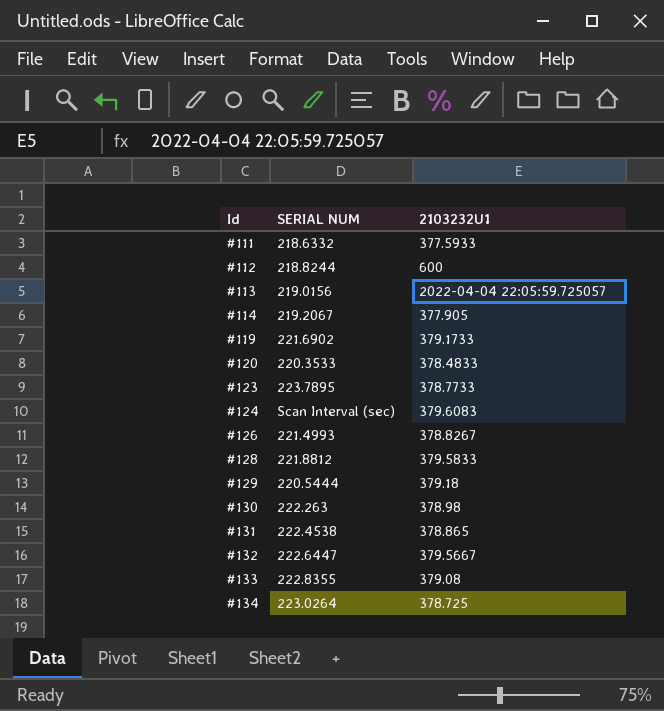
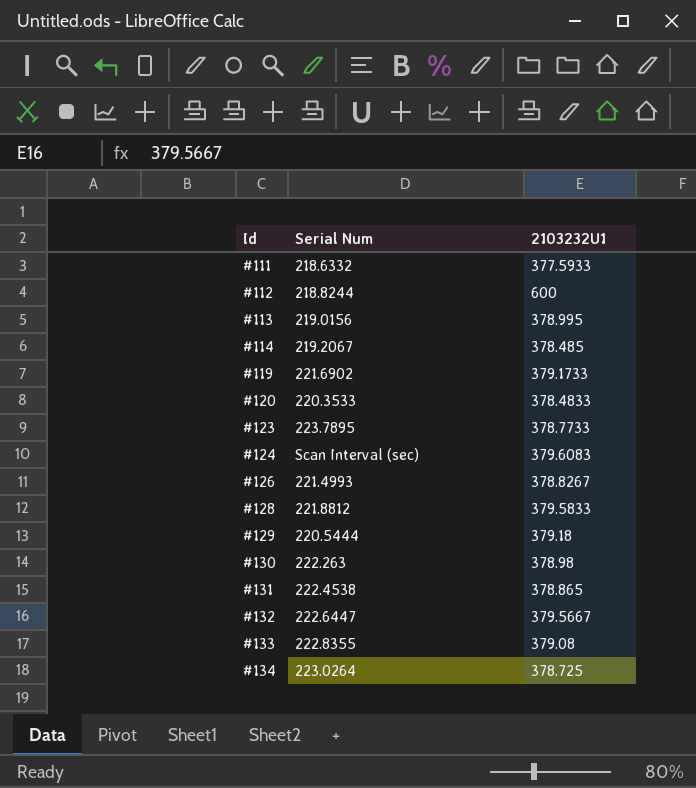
column name: SERIAL NUM -> Serial Num
#113 | 2103232U1: 2022-04-04 22:05:59.725057 -> 378.995
#114 | 2103232U1: 377.905 -> 378.485

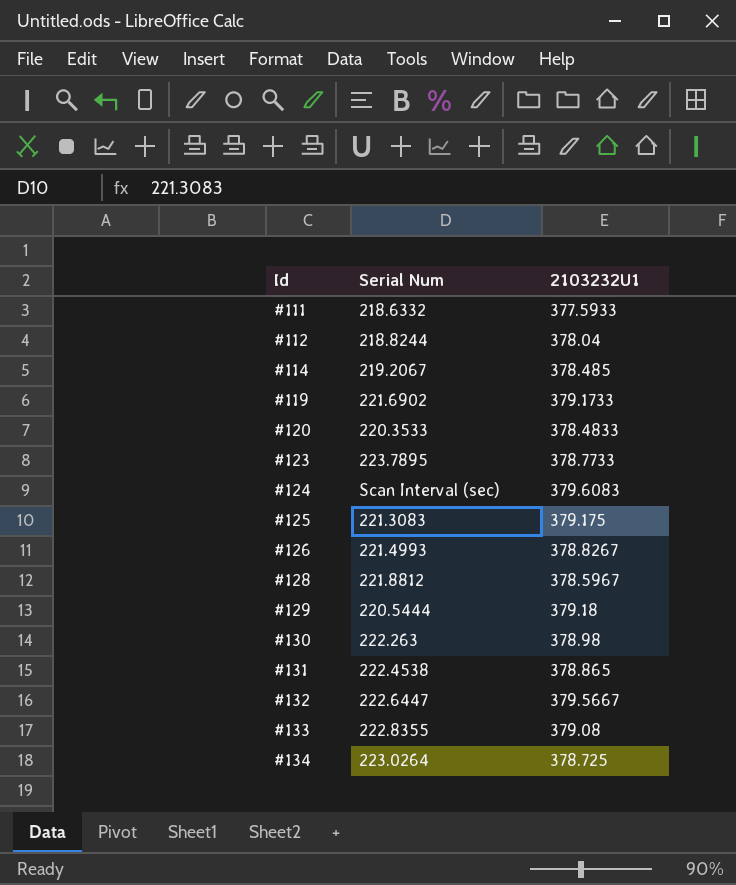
row #113: 219.0156 | 378.995 -> none
#112 | 2103232U1: 600 -> 378.04
row #125: none -> 221.3083 | 379.175
#128 | 2103232U1: 379.5833 -> 378.5967

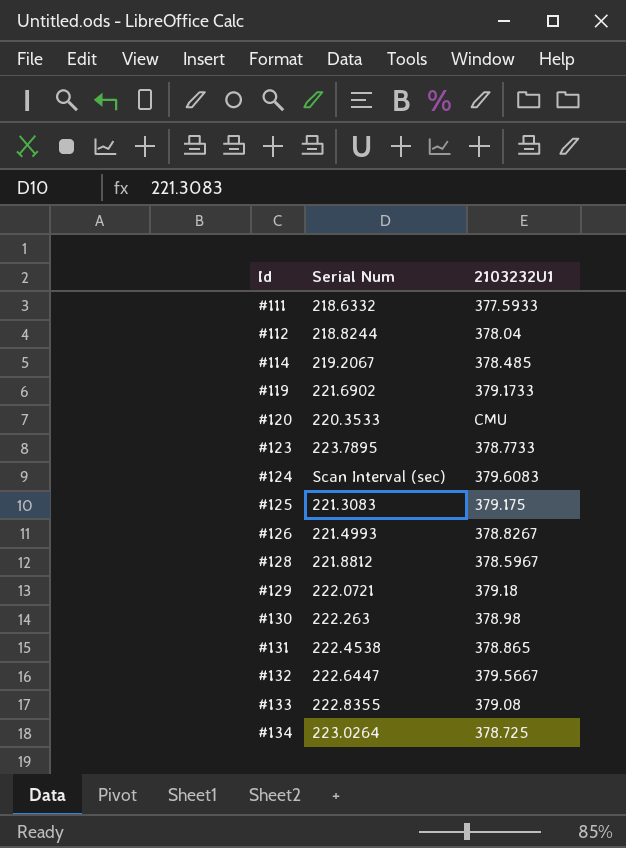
#120 | 2103232U1: 378.4833 -> CMU
#129 | Serial Num: 220.5444 -> 222.0721

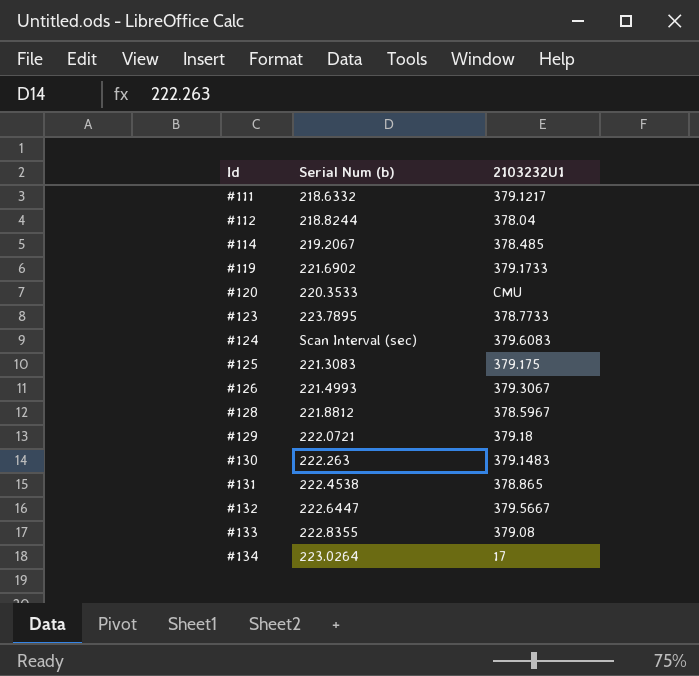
column name: Serial Num -> Serial Num (b)
#111 | 2103232U1: 377.5933 -> 379.1217
#126 | 2103232U1: 378.8267 -> 379.3067
#130 | 2103232U1: 378.98 -> 379.1483
#134 | 2103232U1: 378.725 -> 17

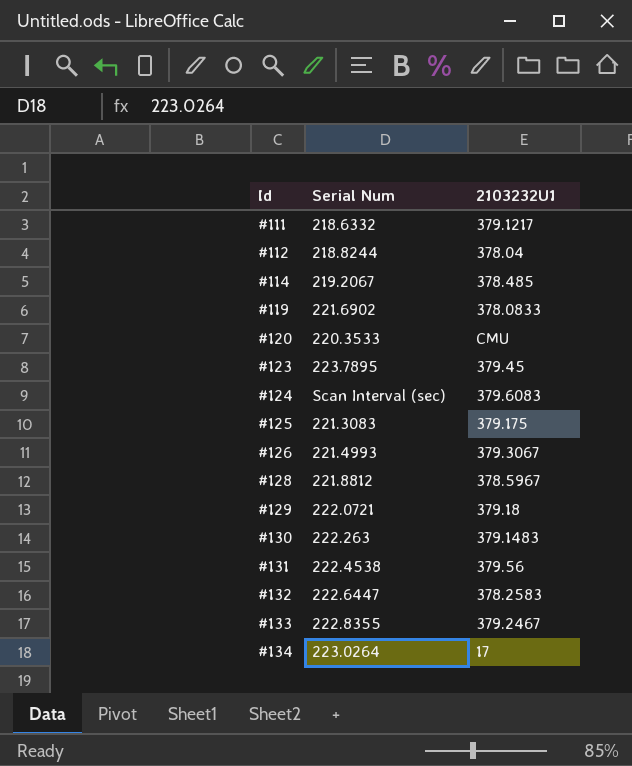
column name: Serial Num (b) -> Serial Num
#119 | 2103232U1: 379.1733 -> 378.0833
#123 | 2103232U1: 378.7733 -> 379.45
#131 | 2103232U1: 378.865 -> 379.56
#132 | 2103232U1: 379.5667 -> 378.2583
#133 | 2103232U1: 379.08 -> 379.2467

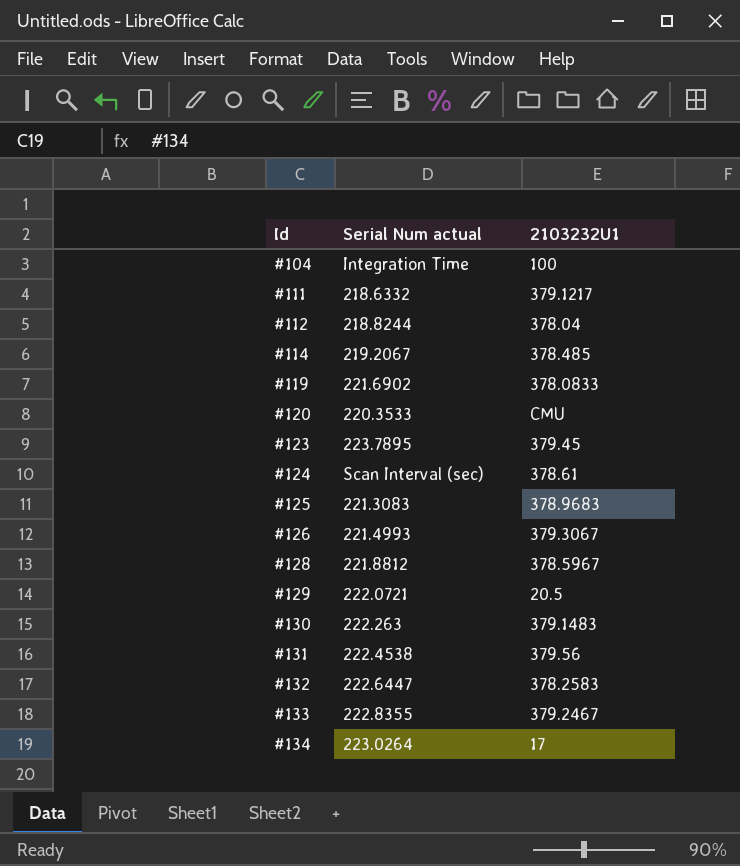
column name: Serial Num -> Serial Num actual
row #104: none -> Integration Time | 100
#124 | 2103232U1: 379.6083 -> 378.61
#125 | 2103232U1: 379.175 -> 378.9683
#129 | 2103232U1: 379.18 -> 20.5

